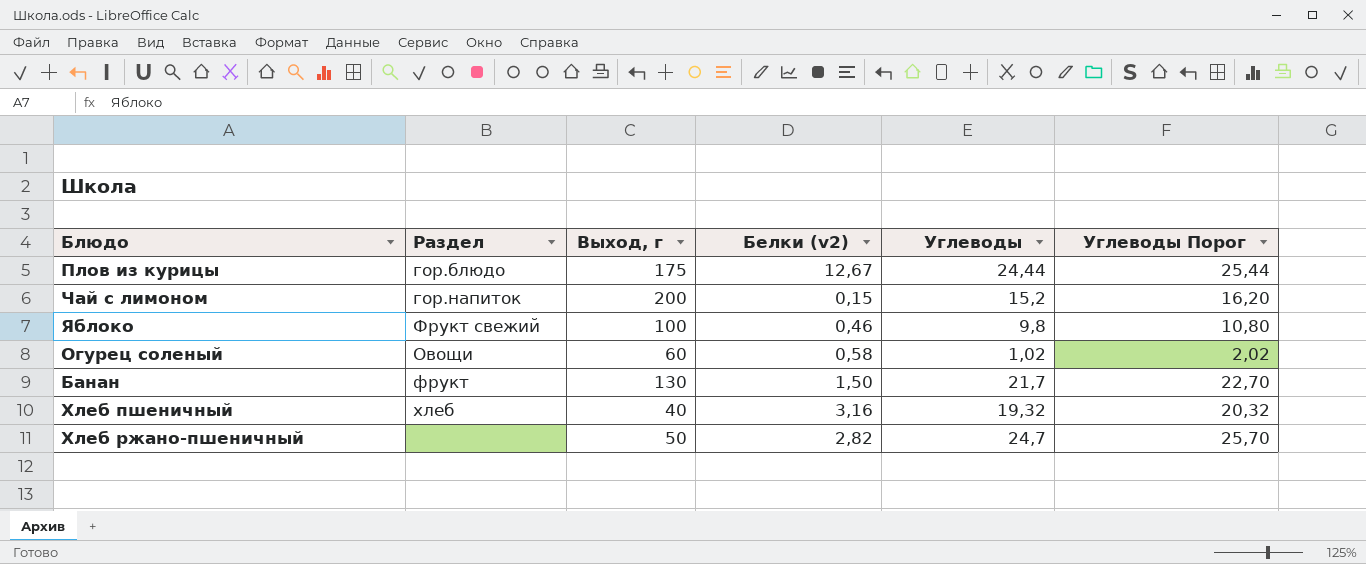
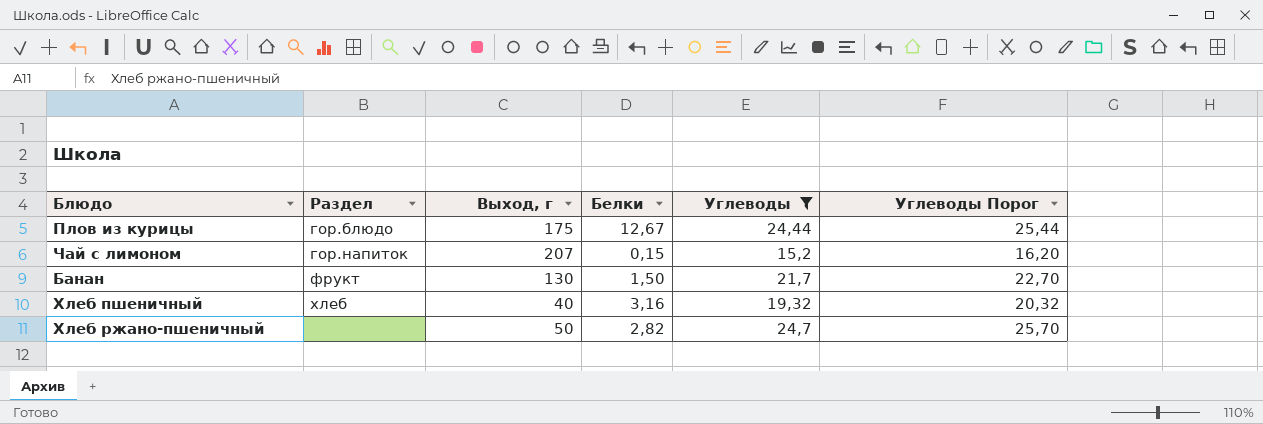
filter: none -> Углеводы >= 15,2
column name: Белки (v2) -> Белки
Чай с лимоном | Выход, г: 200 -> 207

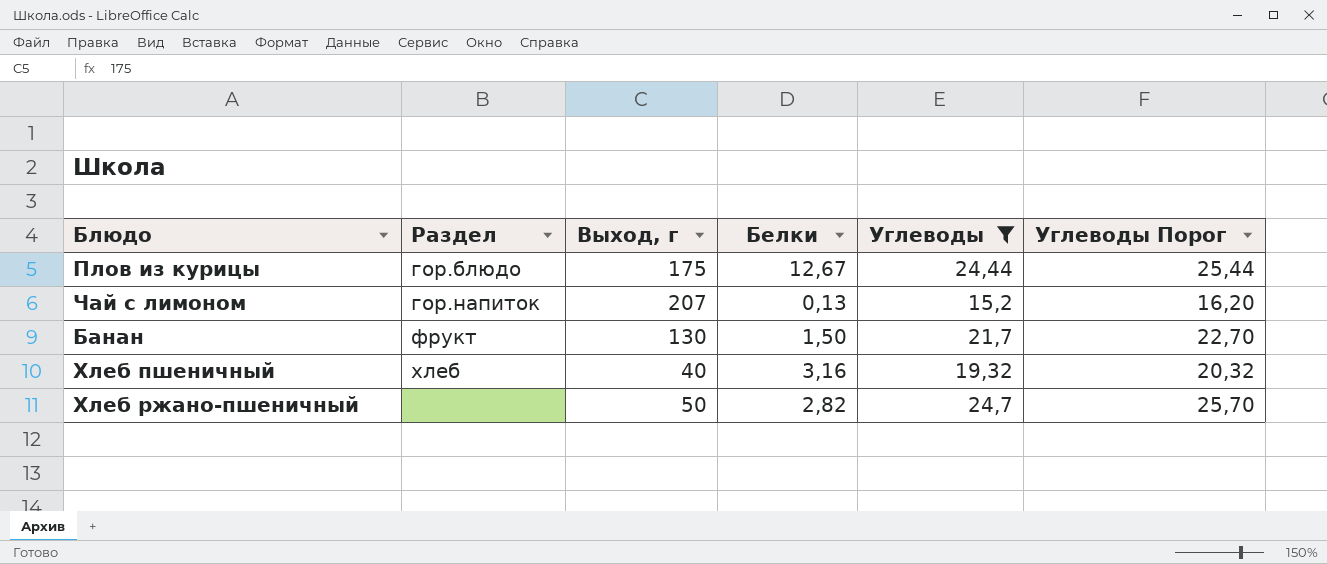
Чай с лимоном | Белки: 0,15 -> 0,13

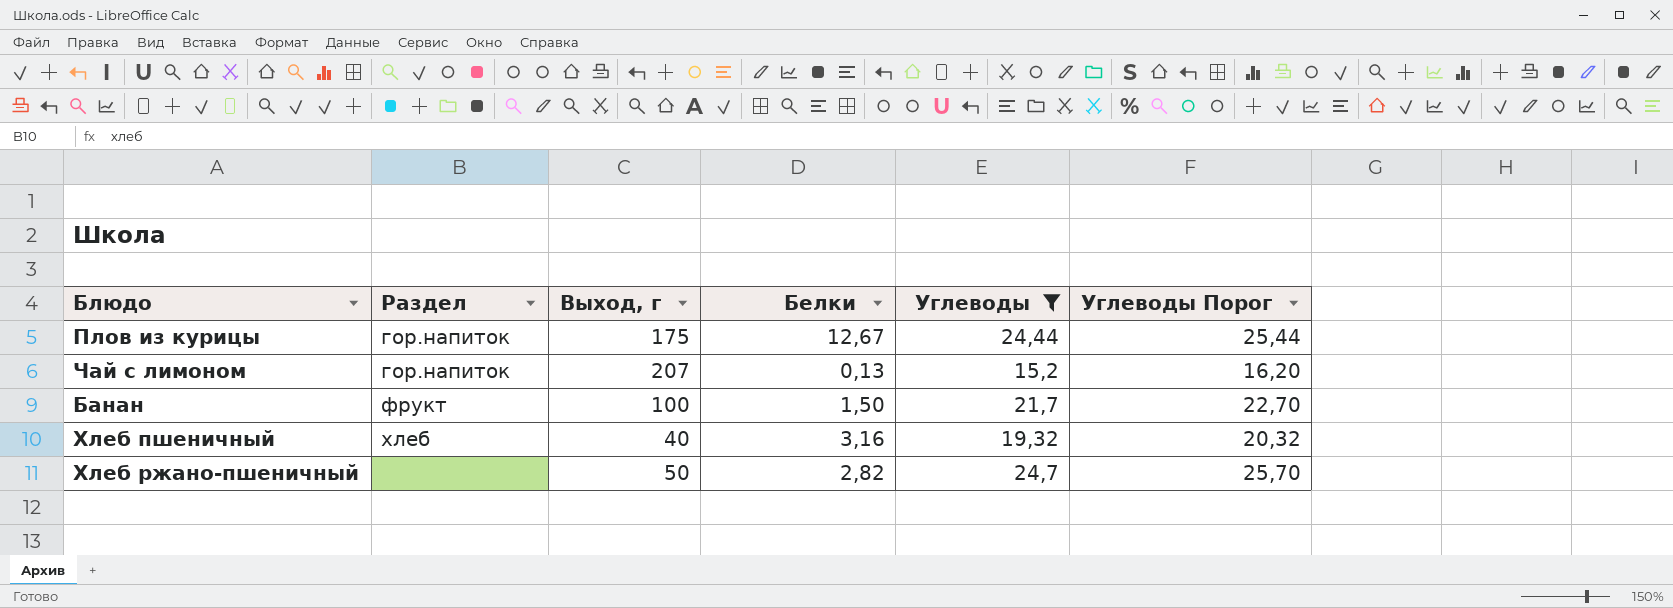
Плов из курицы | Раздел: гор.блюдо -> гор.напиток
Банан | Выход, г: 130 -> 100

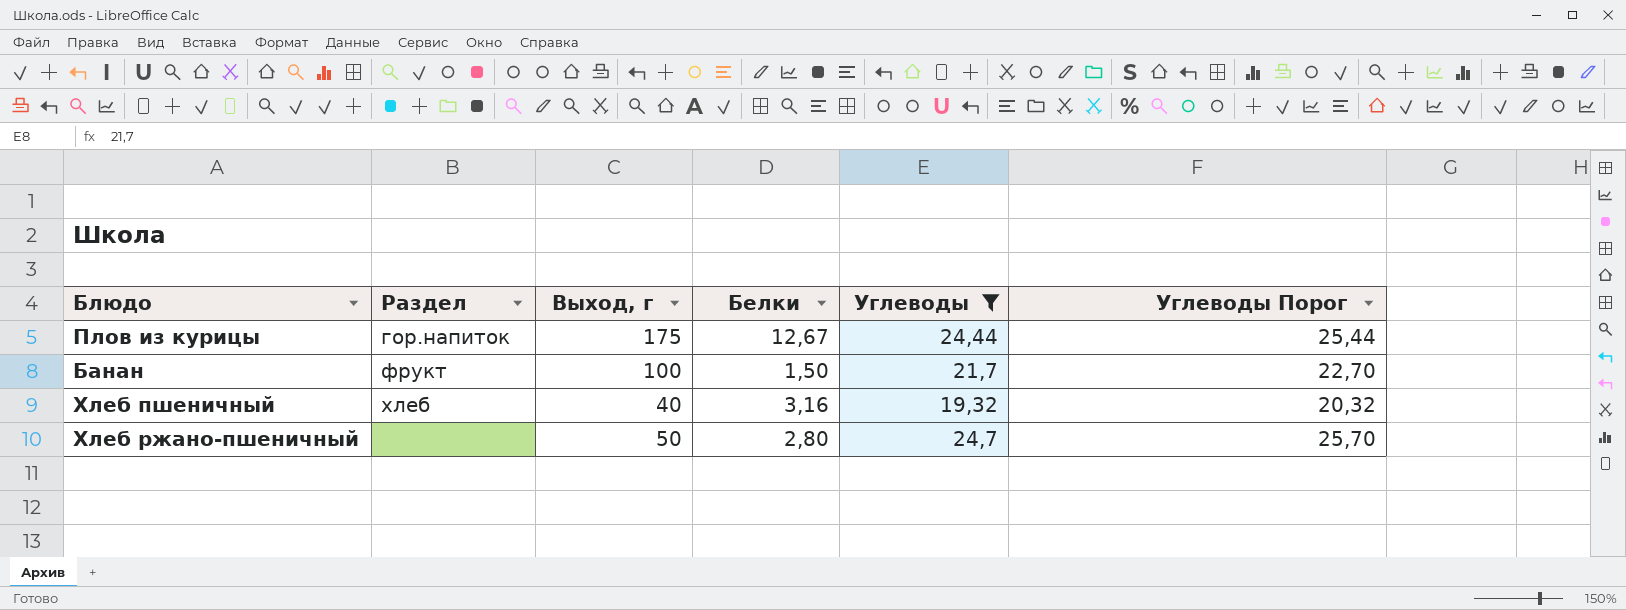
row Чай с лимоном: гор.напиток | 207 | 0,13 | 15,2 | 16,20 -> none
Хлеб ржано-пшеничный | Белки: 2,82 -> 2,80

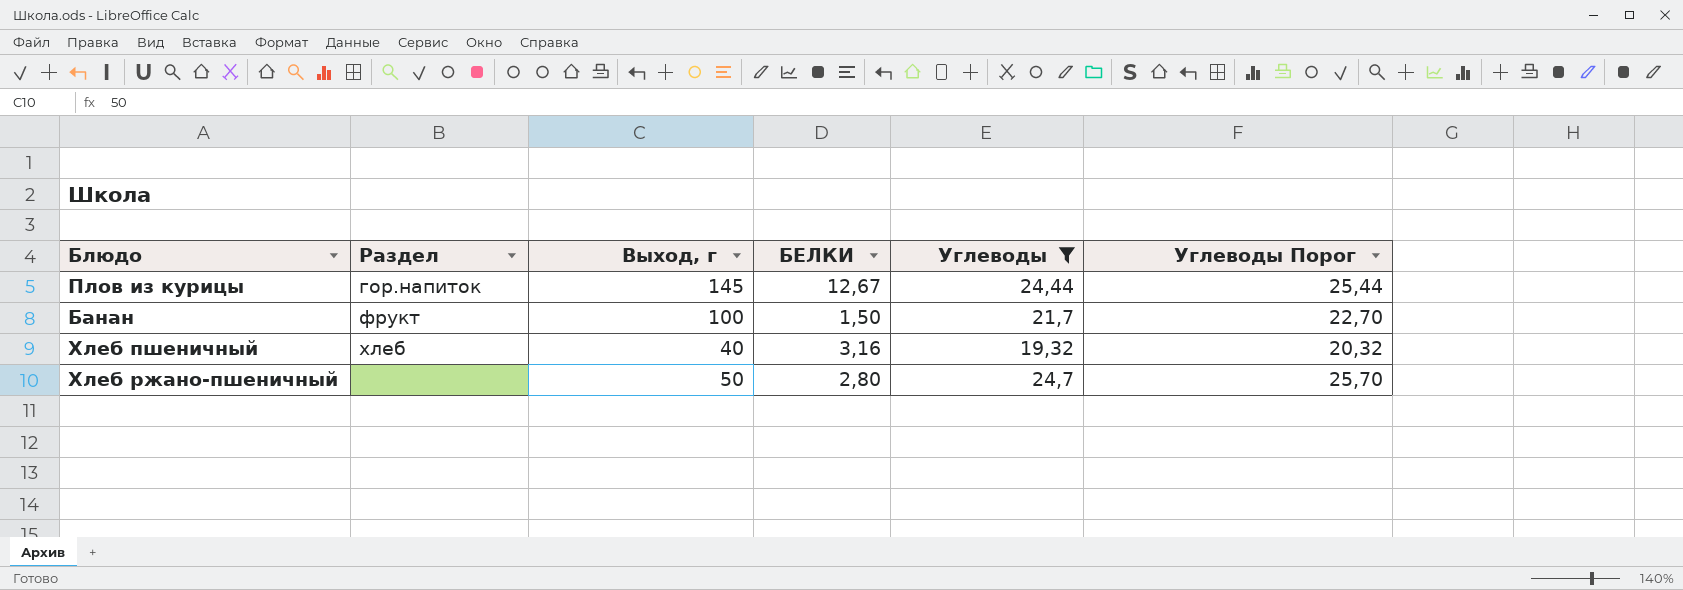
column name: Белки -> БЕЛКИ
Плов из курицы | Выход, г: 175 -> 145

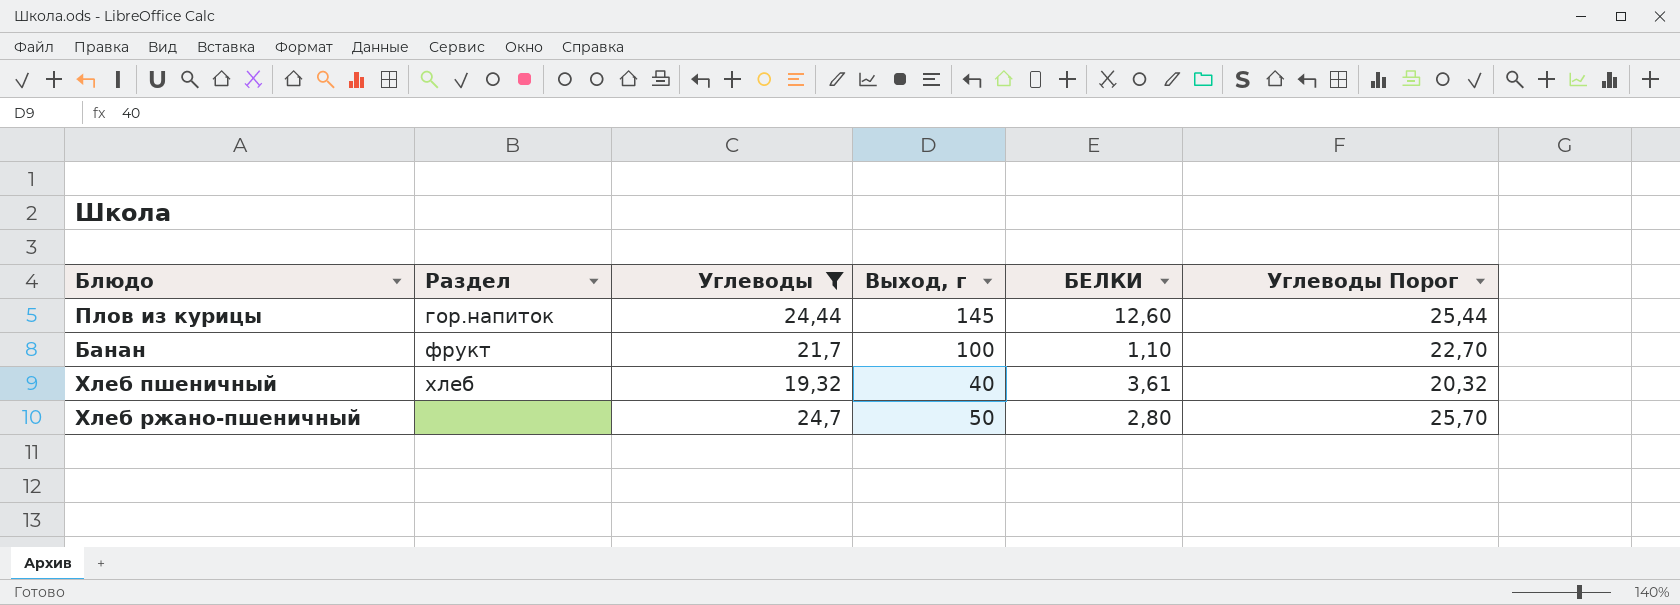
column Углеводы | position: 5 -> 3
Плов из курицы | БЕЛКИ: 12,67 -> 12,60
Банан | БЕЛКИ: 1,50 -> 1,10
Хлеб пшеничный | БЕЛКИ: 3,16 -> 3,61

